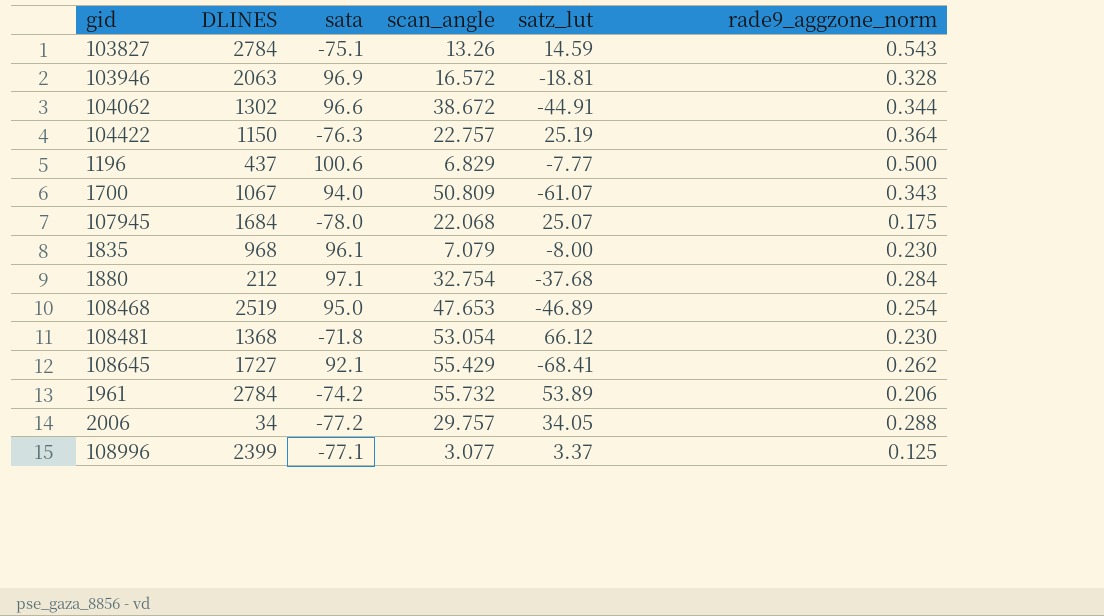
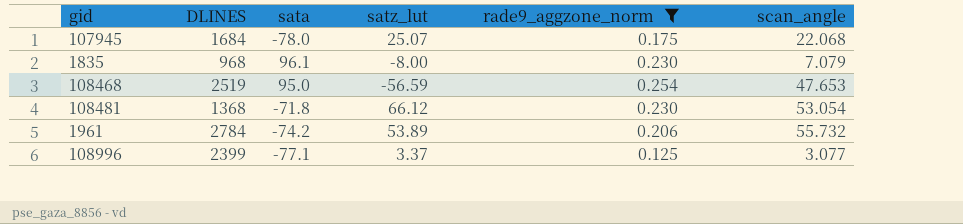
filter: none -> rade9_aggzone_norm <= 0.254
column scan_angle | position: 4 -> 6
108468 | satz_lut: -46.89 -> -56.59

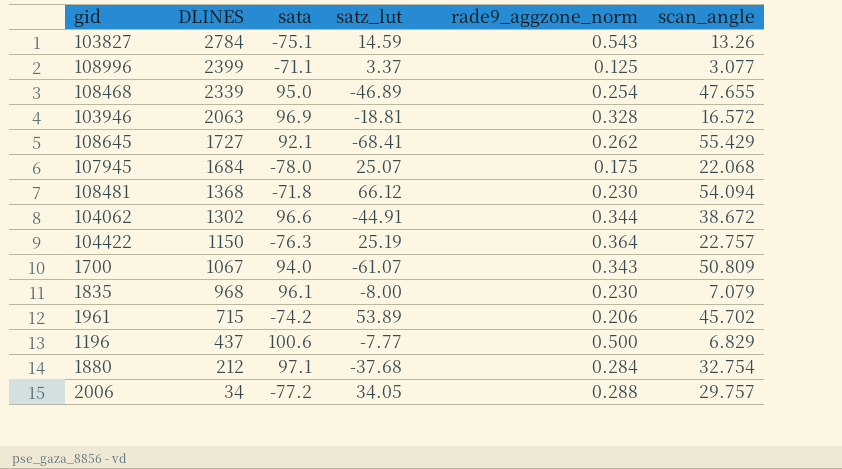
filter: rade9_aggzone_norm <= 0.254 -> none
row order: none -> DLINES descending
108996 | sata: -77.1 -> -71.1
108468 | DLINES: 2519 -> 2339
108468 | satz_lut: -56.59 -> -46.89
108468 | scan_angle: 47.653 -> 47.655
108481 | scan_angle: 53.054 -> 54.094
1961 | DLINES: 2784 -> 715
1961 | scan_angle: 55.732 -> 45.702

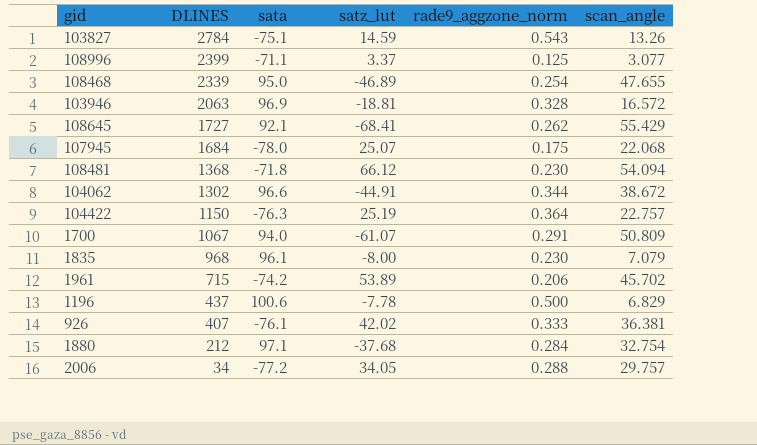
1700 | rade9_aggzone_norm: 0.343 -> 0.291
1196 | satz_lut: -7.77 -> -7.78
row 926: none -> 407 | -76.1 | 42.02 | 0.333 | 36.381

